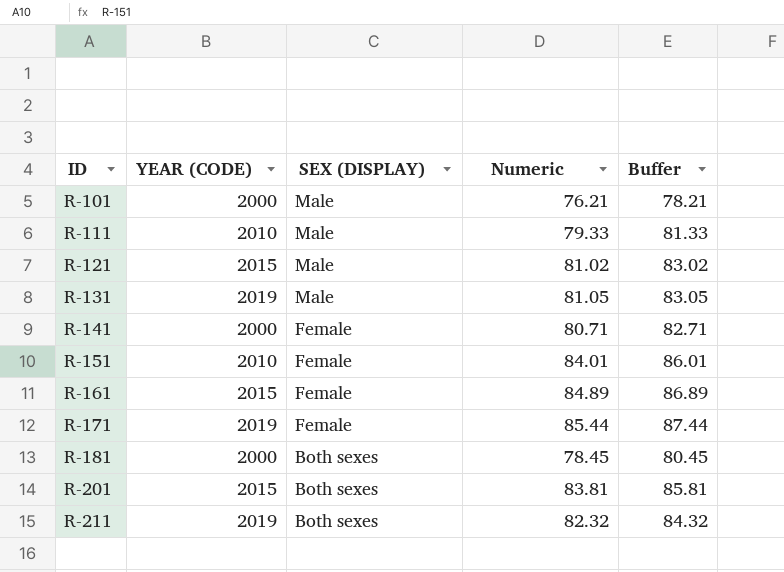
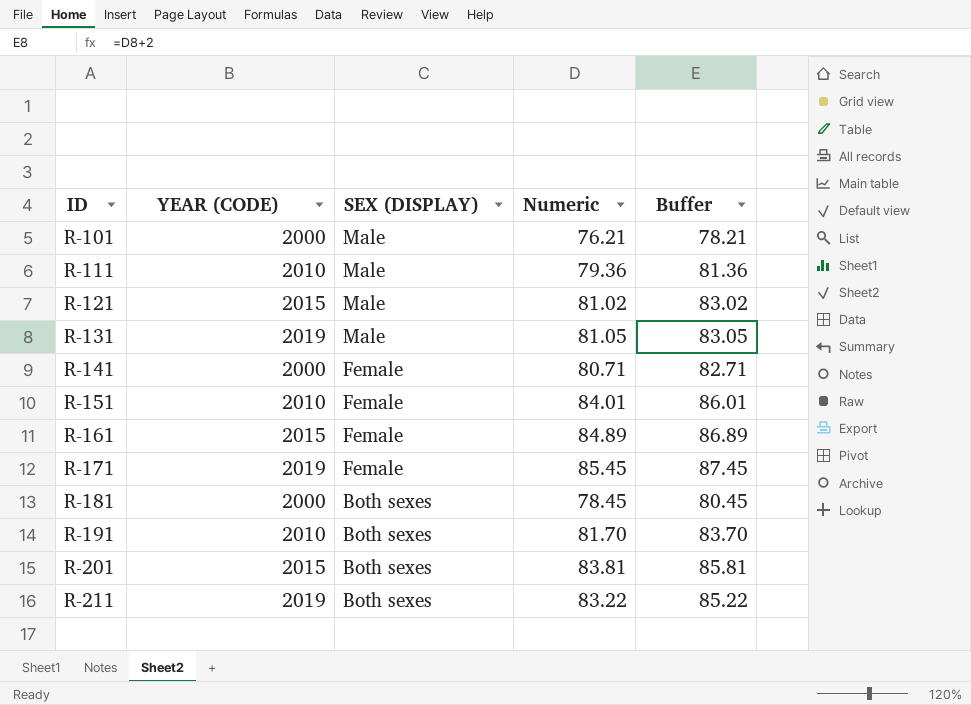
R-111 | Numeric: 79.33 -> 79.36
R-111 | Buffer: 81.33 -> 81.36
R-171 | Numeric: 85.44 -> 85.45
R-171 | Buffer: 87.44 -> 87.45
row R-191: none -> 2010 | Both sexes | 81.70 | 83.70
R-211 | Numeric: 82.32 -> 83.22
R-211 | Buffer: 84.32 -> 85.22

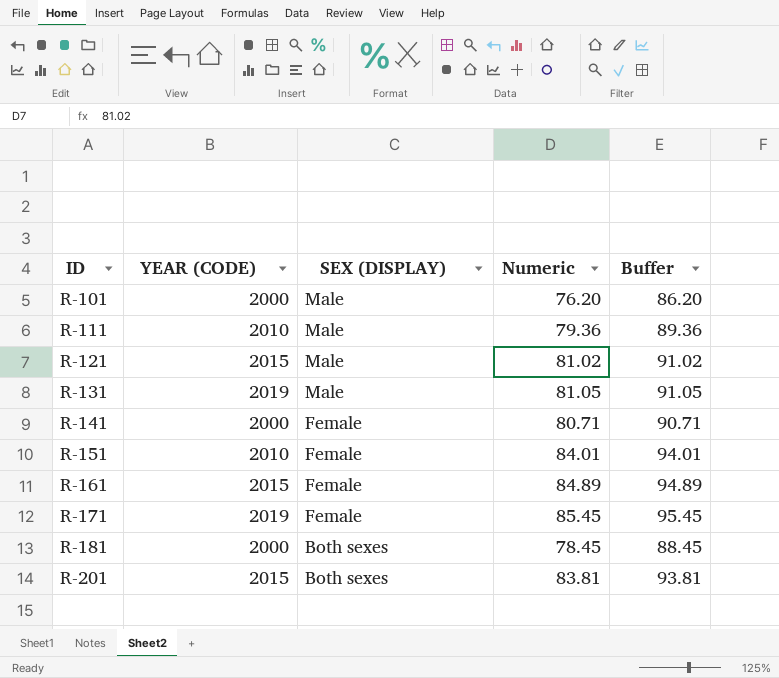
column Buffer | formula: [Numeric] + 2 -> [Numeric] + 10
row R-191: 2010 | Both sexes | 81.70 | 83.70 -> none
row R-211: 2019 | Both sexes | 83.22 | 85.22 -> none
R-101 | Numeric: 76.21 -> 76.20

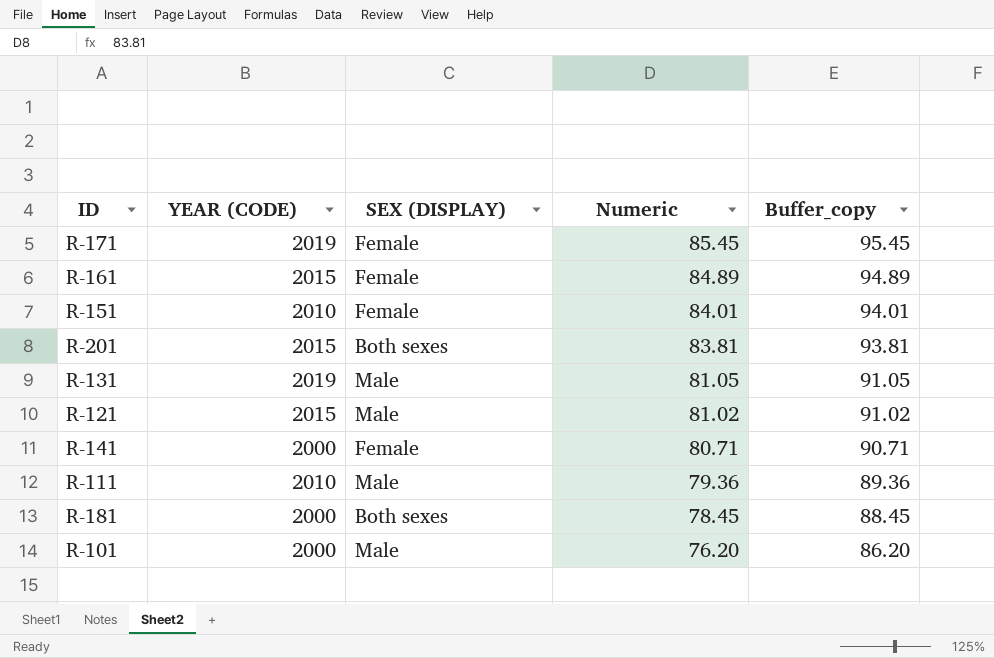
row order: ID ascending -> Numeric descending
column name: Buffer -> Buffer_copy

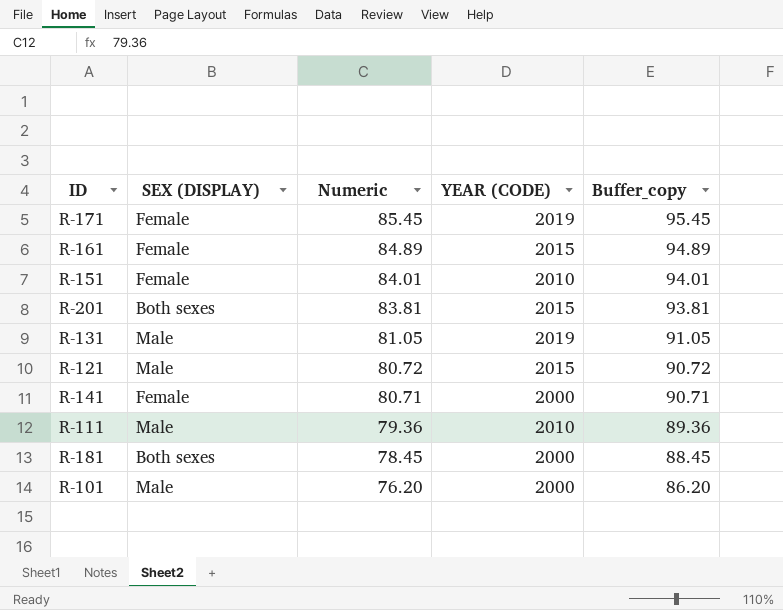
column YEAR (CODE) | position: 2 -> 4
R-121 | Numeric: 81.02 -> 80.72
R-121 | Buffer_copy: 91.02 -> 90.72

